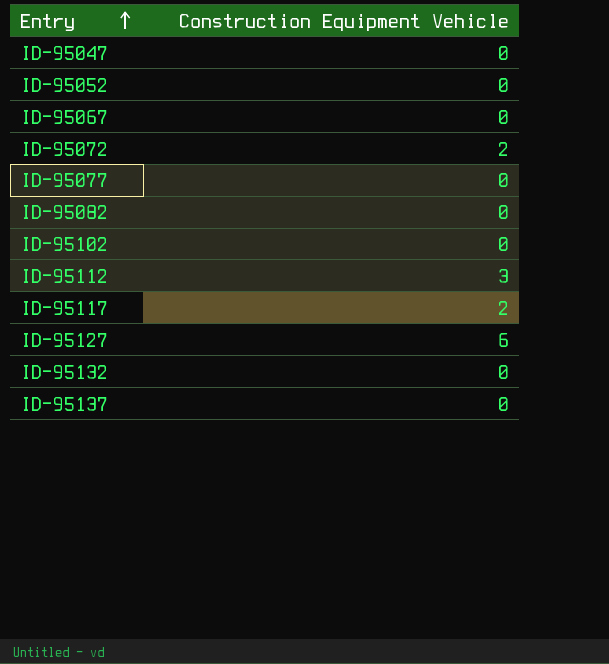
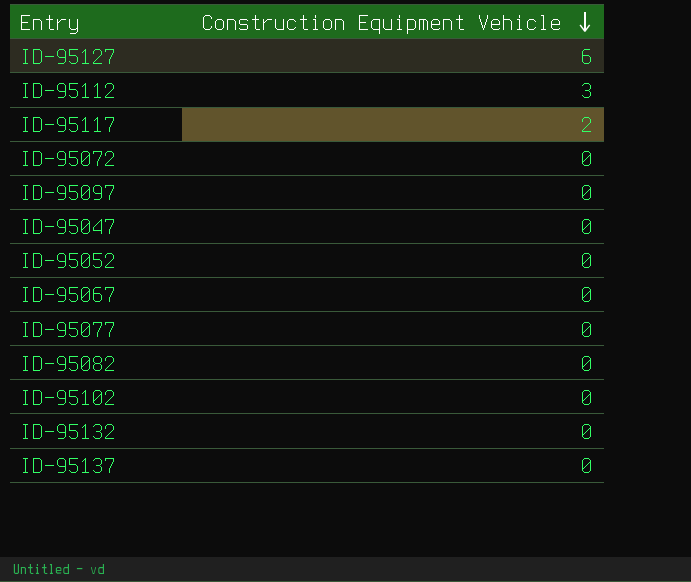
row order: Entry ascending -> Construction Equipment Vehicle descending
ID-95072 | Construction Equipment Vehicle: 2 -> 0
row ID-95097: none -> 0

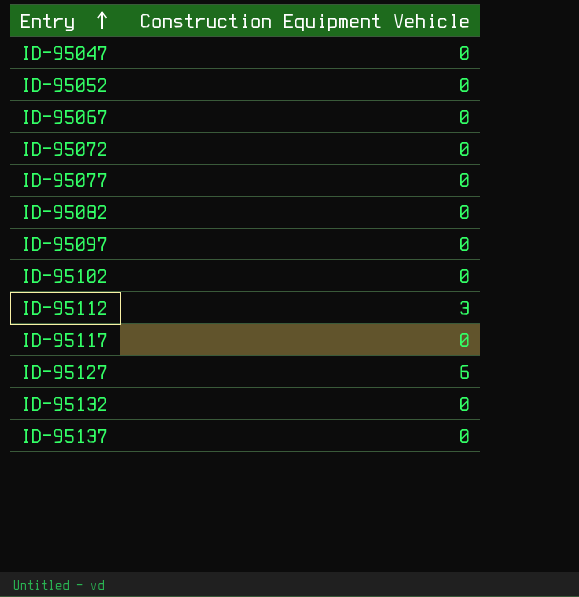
row order: Construction Equipment Vehicle descending -> Entry ascending
ID-95117 | Construction Equipment Vehicle: 2 -> 0

